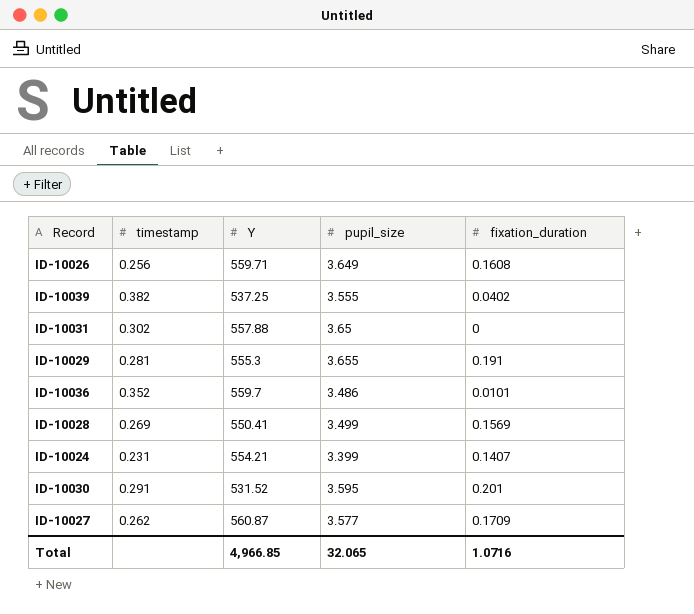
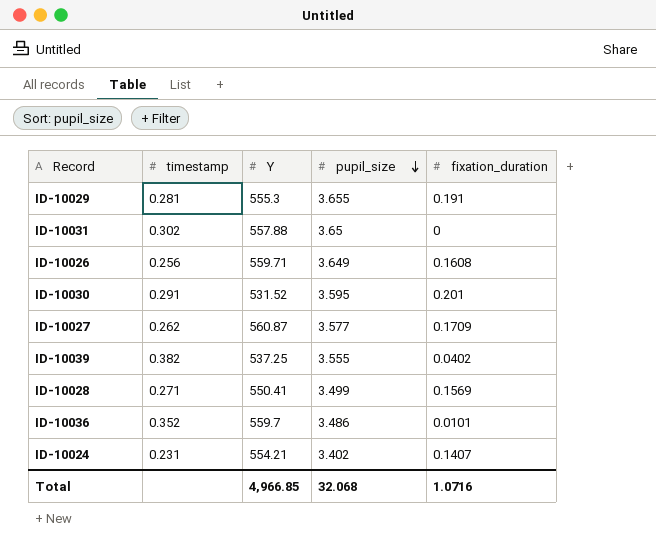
row order: none -> pupil_size descending
ID-10028 | timestamp: 0.269 -> 0.271
ID-10024 | pupil_size: 3.399 -> 3.402
Total | pupil_size: 32.065 -> 32.068

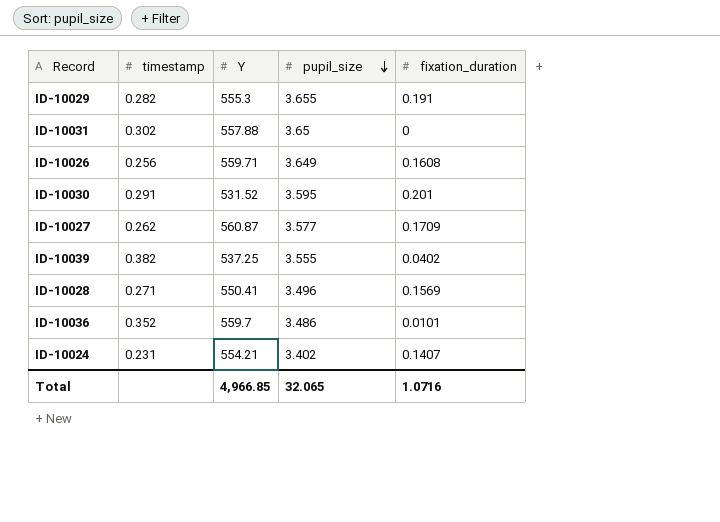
ID-10029 | timestamp: 0.281 -> 0.282
ID-10028 | pupil_size: 3.499 -> 3.496
Total | pupil_size: 32.068 -> 32.065

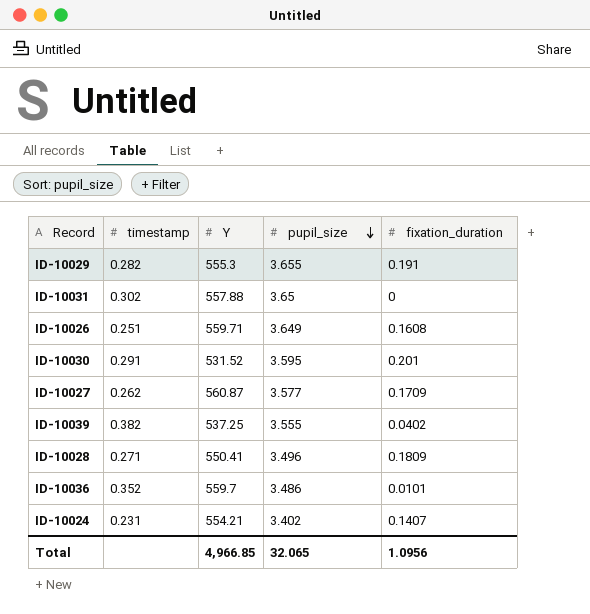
ID-10026 | timestamp: 0.256 -> 0.251
ID-10028 | fixation_duration: 0.1569 -> 0.1809
Total | fixation_duration: 1.0716 -> 1.0956

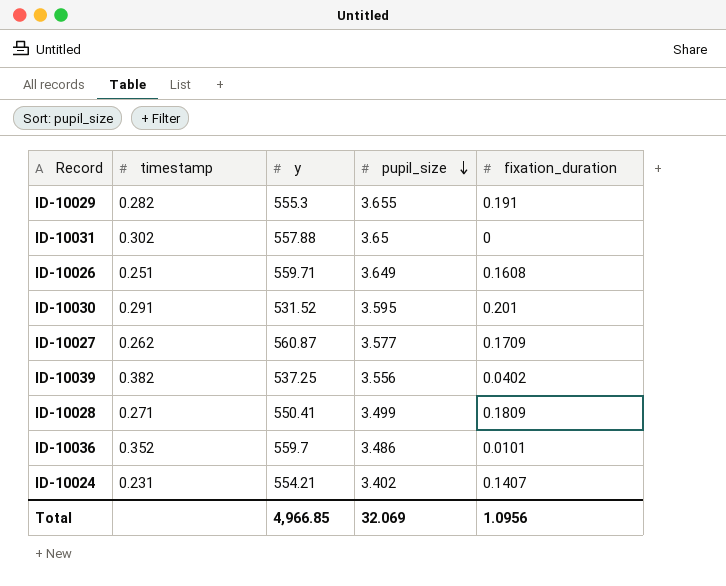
column name: Y -> y
ID-10039 | pupil_size: 3.555 -> 3.556
ID-10028 | pupil_size: 3.496 -> 3.499
Total | pupil_size: 32.065 -> 32.069

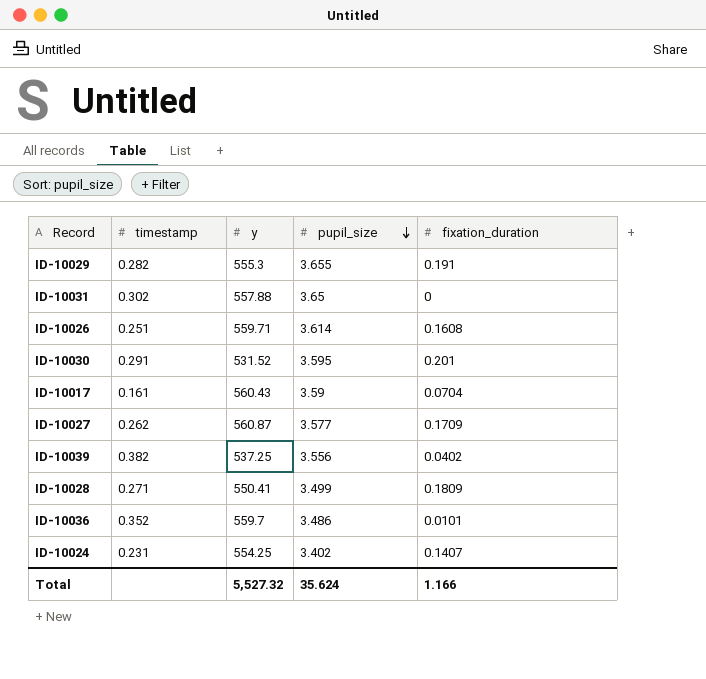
ID-10026 | pupil_size: 3.649 -> 3.614
row ID-10017: none -> 0.161 | 560.43 | 3.59 | 0.0704
ID-10024 | y: 554.21 -> 554.25
Total | y: 4,966.85 -> 5,527.32
Total | pupil_size: 32.069 -> 35.624
Total | fixation_duration: 1.0956 -> 1.166

